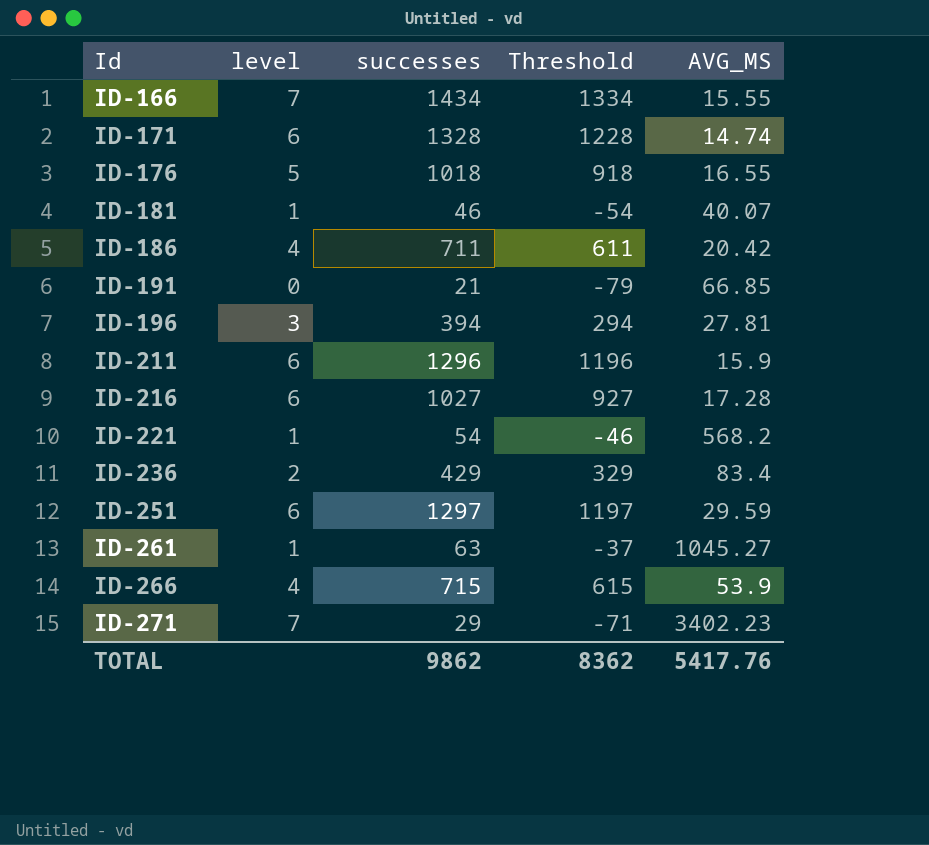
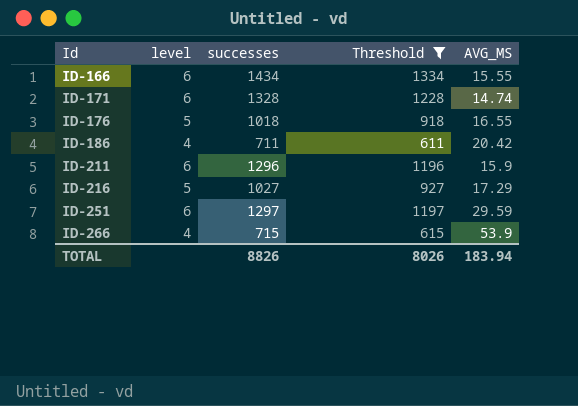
filter: none -> Threshold >= 611
ID-166 | level: 7 -> 6
ID-216 | level: 6 -> 5
ID-216 | AVG_MS: 17.28 -> 17.29
TOTAL | successes: 9862 -> 8826
TOTAL | Threshold: 8362 -> 8026
TOTAL | AVG_MS: 5417.76 -> 183.94

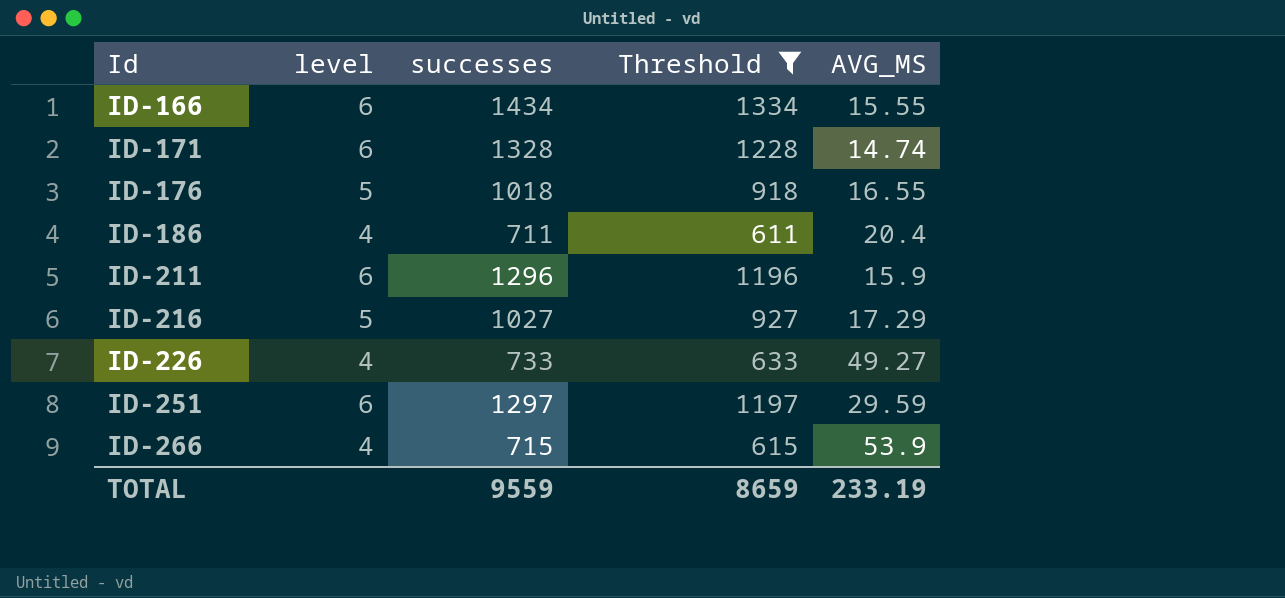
ID-186 | AVG_MS: 20.42 -> 20.4
row ID-226: none -> 4 | 733 | 633 | 49.27
TOTAL | successes: 8826 -> 9559
TOTAL | Threshold: 8026 -> 8659
TOTAL | AVG_MS: 183.94 -> 233.19

